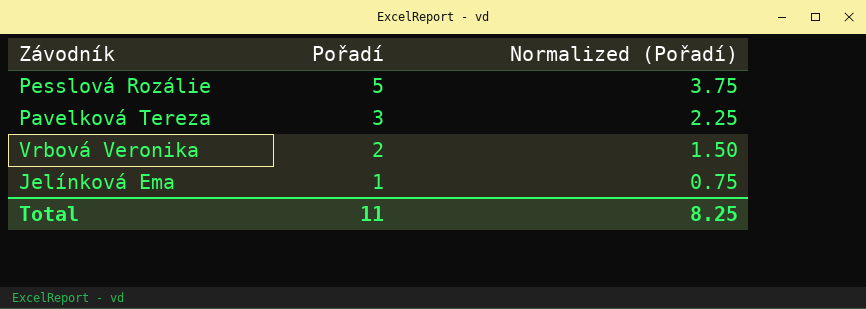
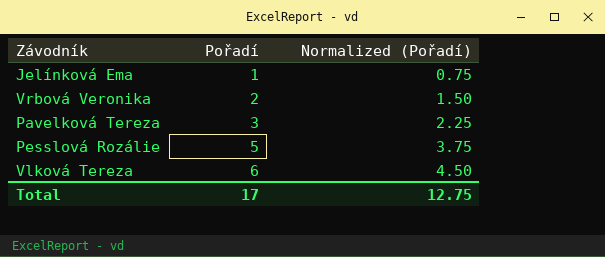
row order: Pořadí descending -> Pořadí ascending
row Vlková Tereza: none -> 6 | 4.50
Total | Pořadí: 11 -> 17
Total | Normalized (Pořadí): 8.25 -> 12.75

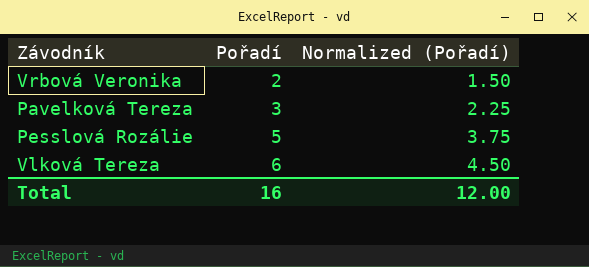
row Jelínková Ema: 1 | 0.75 -> none
Total | Pořadí: 17 -> 16
Total | Normalized (Pořadí): 12.75 -> 12.00

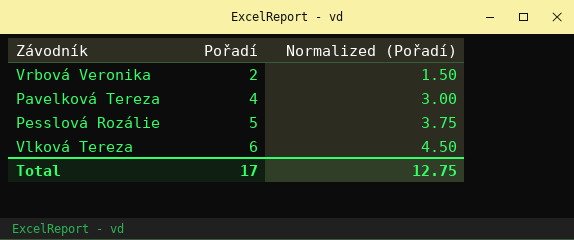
Pavelková Tereza | Pořadí: 3 -> 4
Pavelková Tereza | Normalized (Pořadí): 2.25 -> 3.00
Total | Pořadí: 16 -> 17
Total | Normalized (Pořadí): 12.00 -> 12.75

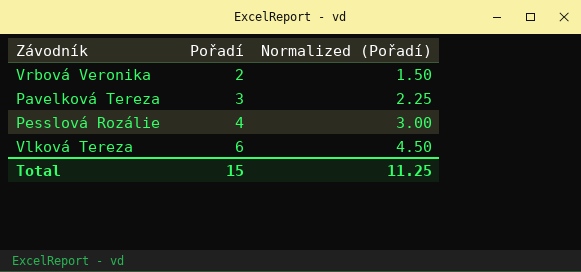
Pavelková Tereza | Pořadí: 4 -> 3
Pavelková Tereza | Normalized (Pořadí): 3.00 -> 2.25
Pesslová Rozálie | Pořadí: 5 -> 4
Pesslová Rozálie | Normalized (Pořadí): 3.75 -> 3.00
Total | Pořadí: 17 -> 15
Total | Normalized (Pořadí): 12.75 -> 11.25

